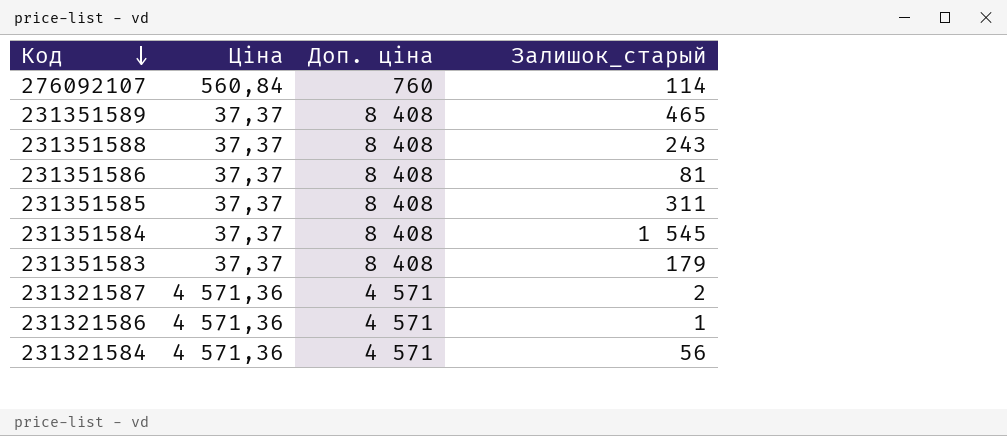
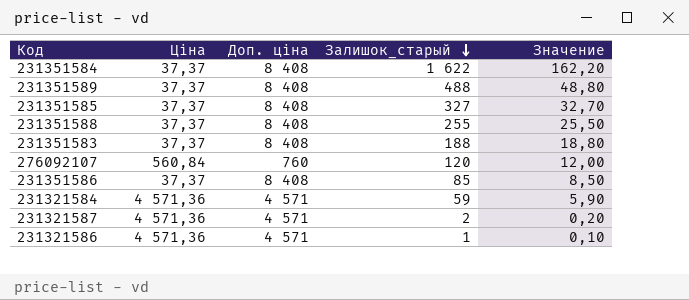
row order: Код descending -> Залишок_старый descending
column Значение | formula: none -> [Залишок_старый] * 0,1
231351584 | Залишок_старый: 1 545 -> 1 622
231351589 | Залишок_старый: 465 -> 488
231351585 | Залишок_старый: 311 -> 327
231351588 | Залишок_старый: 243 -> 255
231351583 | Залишок_старый: 179 -> 188
276092107 | Залишок_старый: 114 -> 120
231351586 | Залишок_старый: 81 -> 85
231321584 | Залишок_старый: 56 -> 59

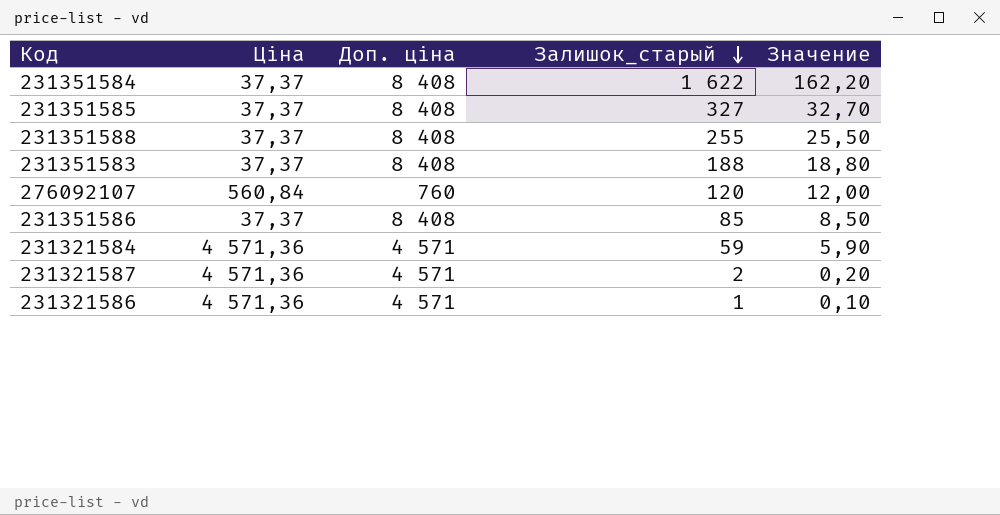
row 231351589: 37,37 | 8 408 | 488 | 48,80 -> none

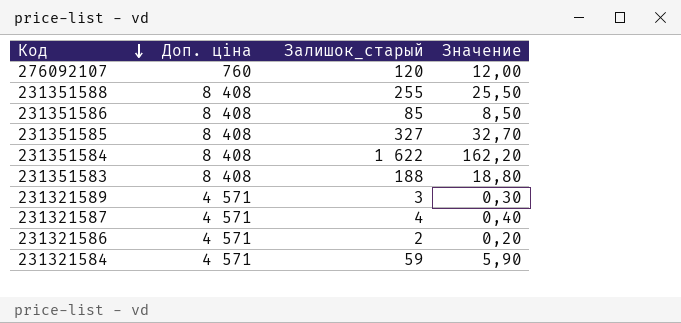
row order: Залишок_старый descending -> Код descending
column Ціна | position: 2 -> none
row 231321589: none -> 4 571 | 3 | 0,30
231321587 | Залишок_старый: 2 -> 4
231321587 | Значение: 0,20 -> 0,40
231321586 | Залишок_старый: 1 -> 2
231321586 | Значение: 0,10 -> 0,20

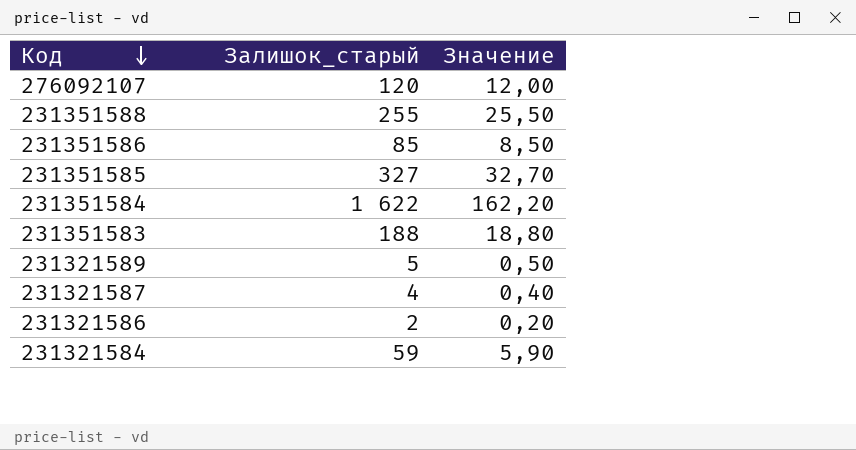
column Доп. ціна | position: 2 -> none
231321589 | Залишок_старый: 3 -> 5
231321589 | Значение: 0,30 -> 0,50

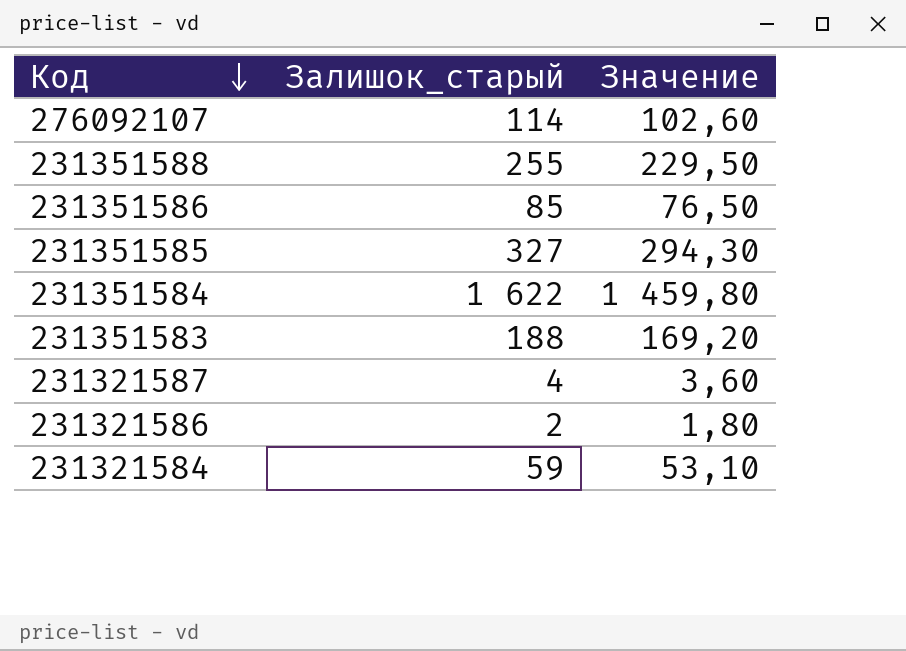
column Значение | formula: [Залишок_старый] * 0,1 -> [Залишок_старый] * 0,9
row 231321589: 5 | 0,50 -> none
276092107 | Залишок_старый: 120 -> 114

